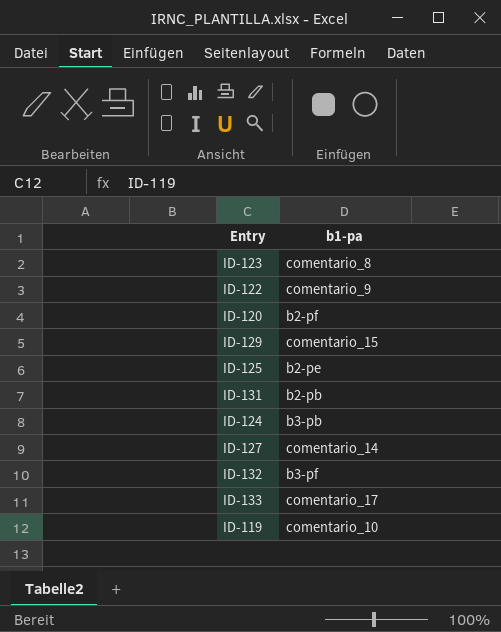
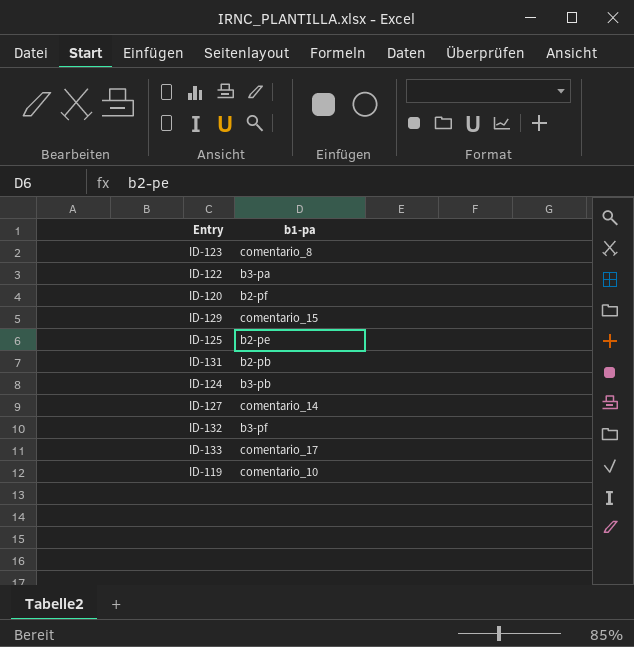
ID-122 | b1-pa: comentario_9 -> b3-pa

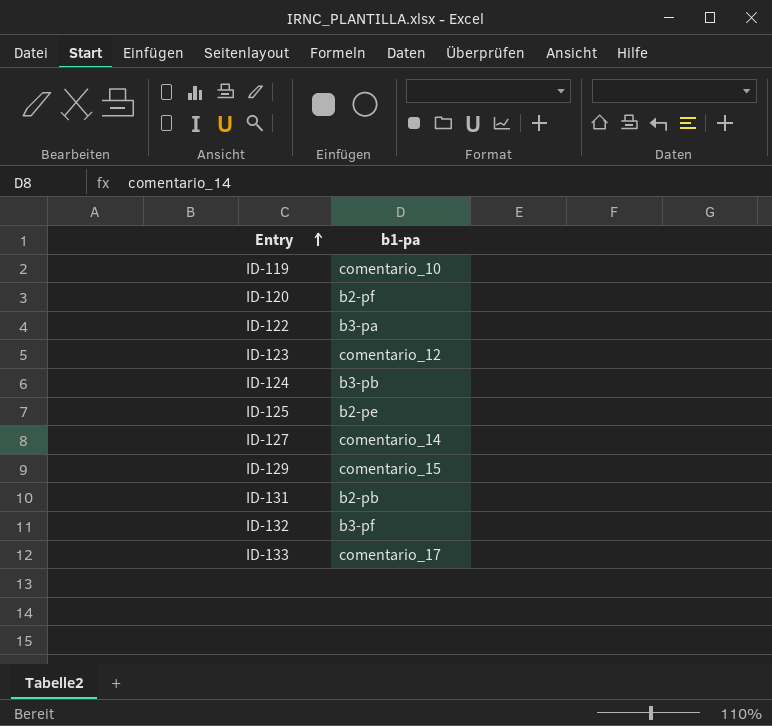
row order: none -> Entry ascending
ID-123 | b1-pa: comentario_8 -> comentario_12

